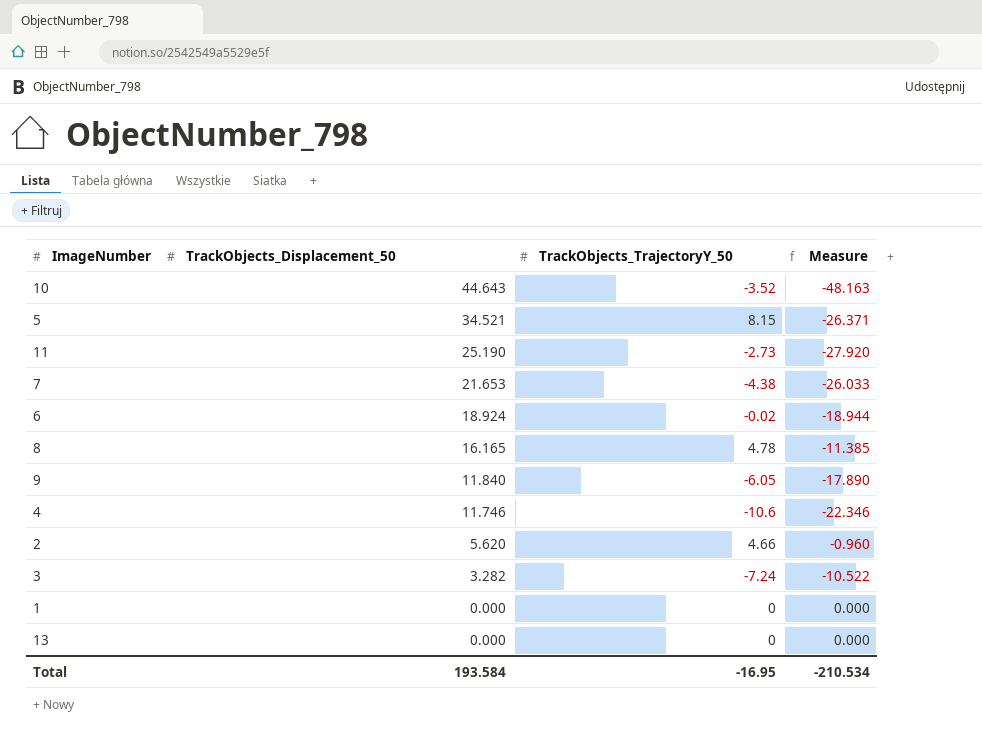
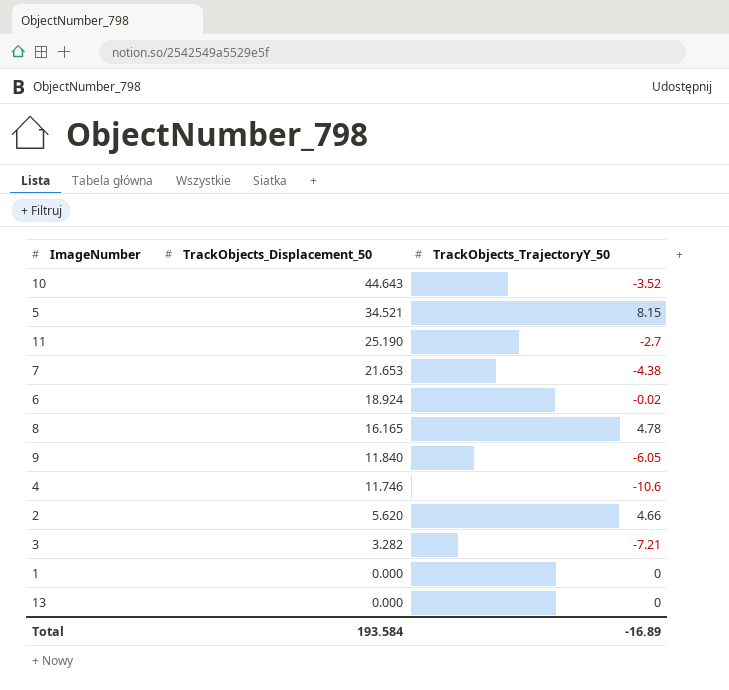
column Measure | formula: [TrackObjects_TrajectoryY_50] - [TrackObjects_Displacement_50] -> none
11 | TrackObjects_TrajectoryY_50: -2.73 -> -2.7
3 | TrackObjects_TrajectoryY_50: -7.24 -> -7.21
Total | TrackObjects_TrajectoryY_50: -16.95 -> -16.89

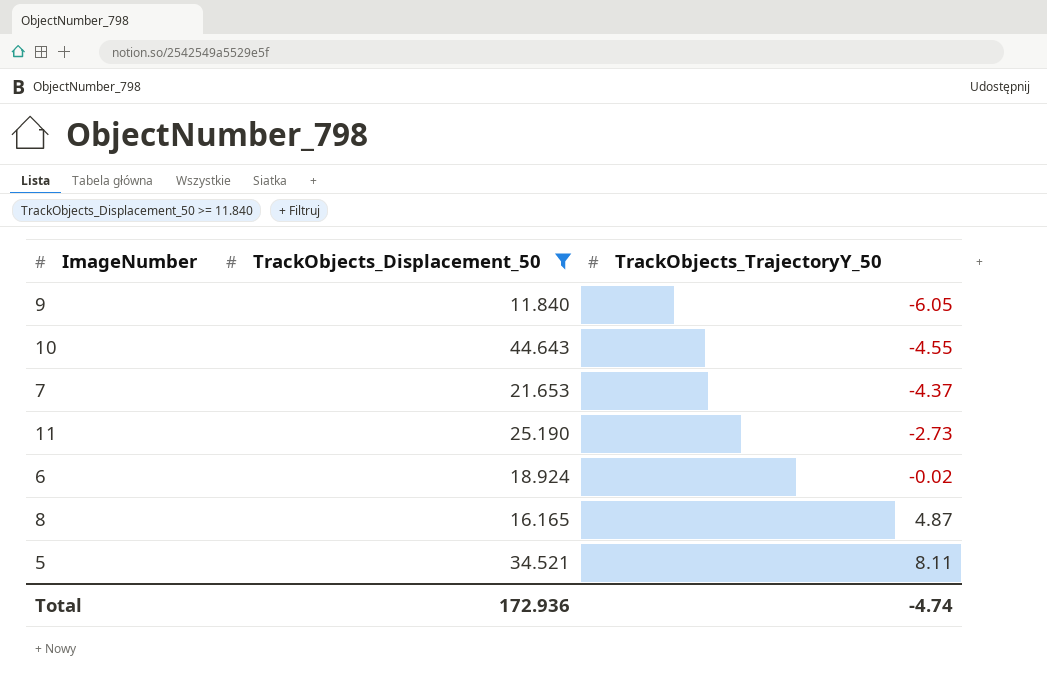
filter: none -> TrackObjects_Displacement_50 >= 11.840
row order: TrackObjects_Displacement_50 descending -> TrackObjects_TrajectoryY_50 ascending
10 | TrackObjects_TrajectoryY_50: -3.52 -> -4.55
7 | TrackObjects_TrajectoryY_50: -4.38 -> -4.37
11 | TrackObjects_TrajectoryY_50: -2.7 -> -2.73
8 | TrackObjects_TrajectoryY_50: 4.78 -> 4.87
5 | TrackObjects_TrajectoryY_50: 8.15 -> 8.11
Total | TrackObjects_Displacement_50: 193.584 -> 172.936
Total | TrackObjects_TrajectoryY_50: -16.89 -> -4.74

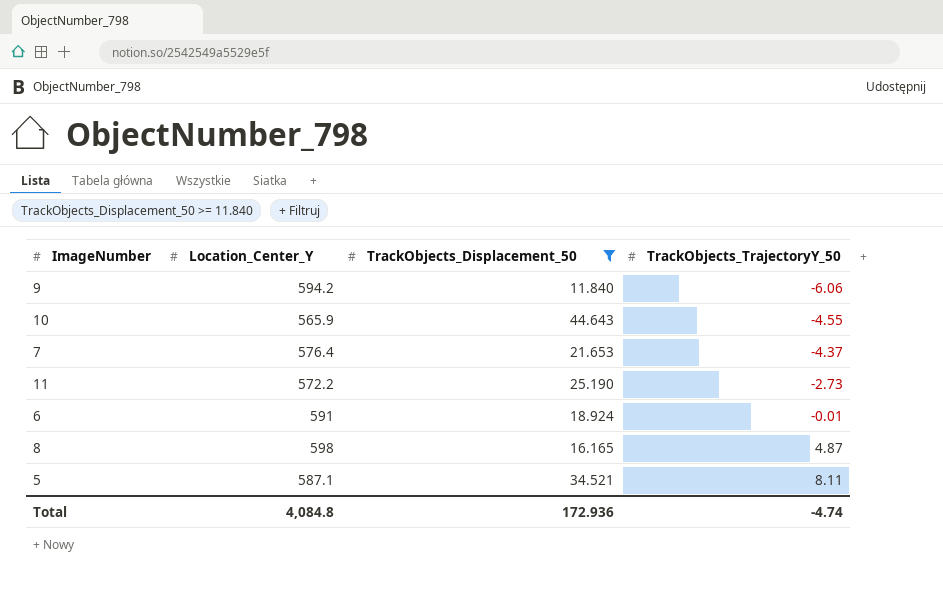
column Location_Center_Y | position: none -> 2
9 | TrackObjects_TrajectoryY_50: -6.05 -> -6.06
6 | TrackObjects_TrajectoryY_50: -0.02 -> -0.01

